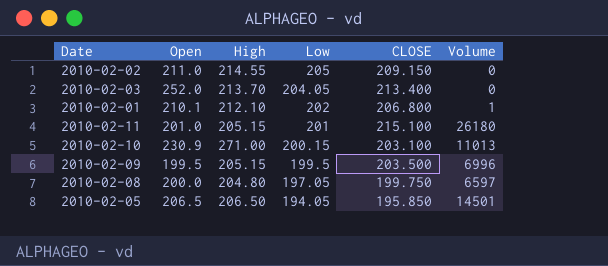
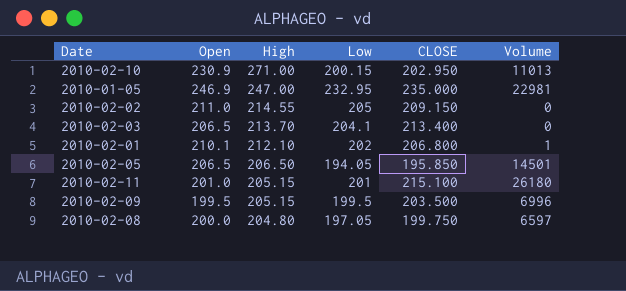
row order: Low descending -> High descending
2010-02-10 | CLOSE: 203.100 -> 202.950
row 2010-01-05: none -> 246.9 | 247.00 | 232.95 | 235.000 | 22981
2010-02-03 | Open: 252.0 -> 206.5
2010-02-03 | Low: 204.05 -> 204.1

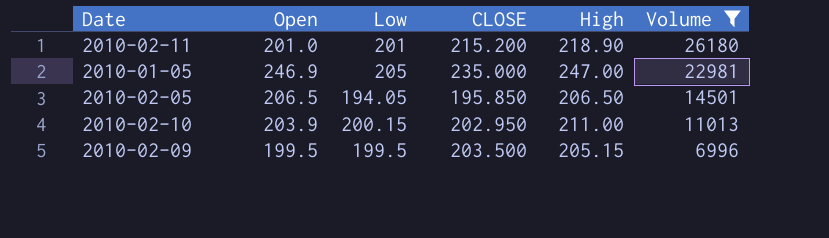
filter: none -> Volume >= 6996
row order: High descending -> Volume descending
column High | position: 3 -> 5
2010-02-11 | CLOSE: 215.100 -> 215.200
2010-02-11 | High: 205.15 -> 218.90
2010-01-05 | Low: 232.95 -> 205
2010-02-10 | Open: 230.9 -> 203.9
2010-02-10 | High: 271.00 -> 211.00

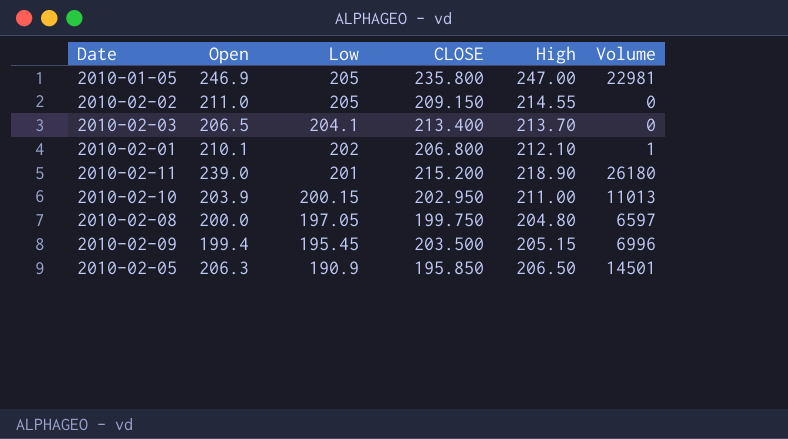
filter: Volume >= 6996 -> none
row order: Volume descending -> Low descending
2010-01-05 | CLOSE: 235.000 -> 235.800
2010-02-11 | Open: 201.0 -> 239.0
2010-02-09 | Open: 199.5 -> 199.4
2010-02-09 | Low: 199.5 -> 195.45
2010-02-05 | Open: 206.5 -> 206.3
2010-02-05 | Low: 194.05 -> 190.9

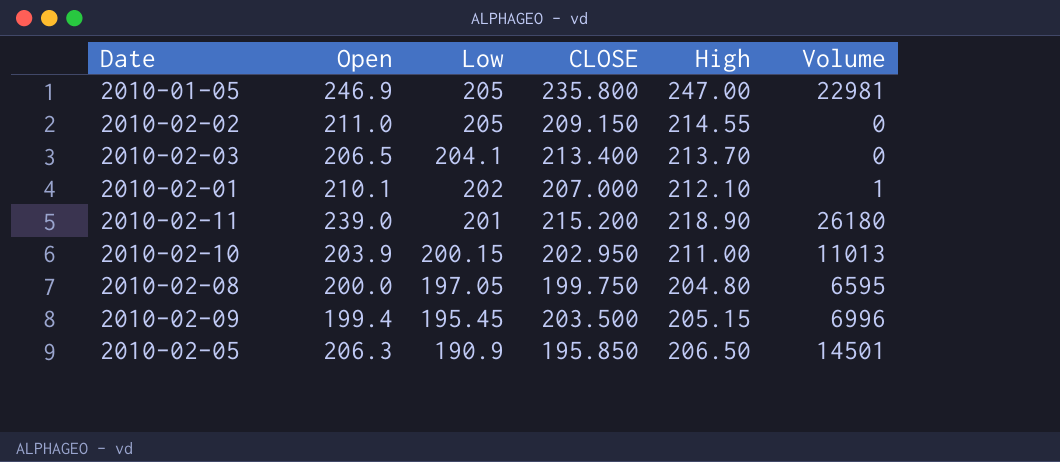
2010-02-01 | CLOSE: 206.800 -> 207.000
2010-02-08 | Volume: 6597 -> 6595

